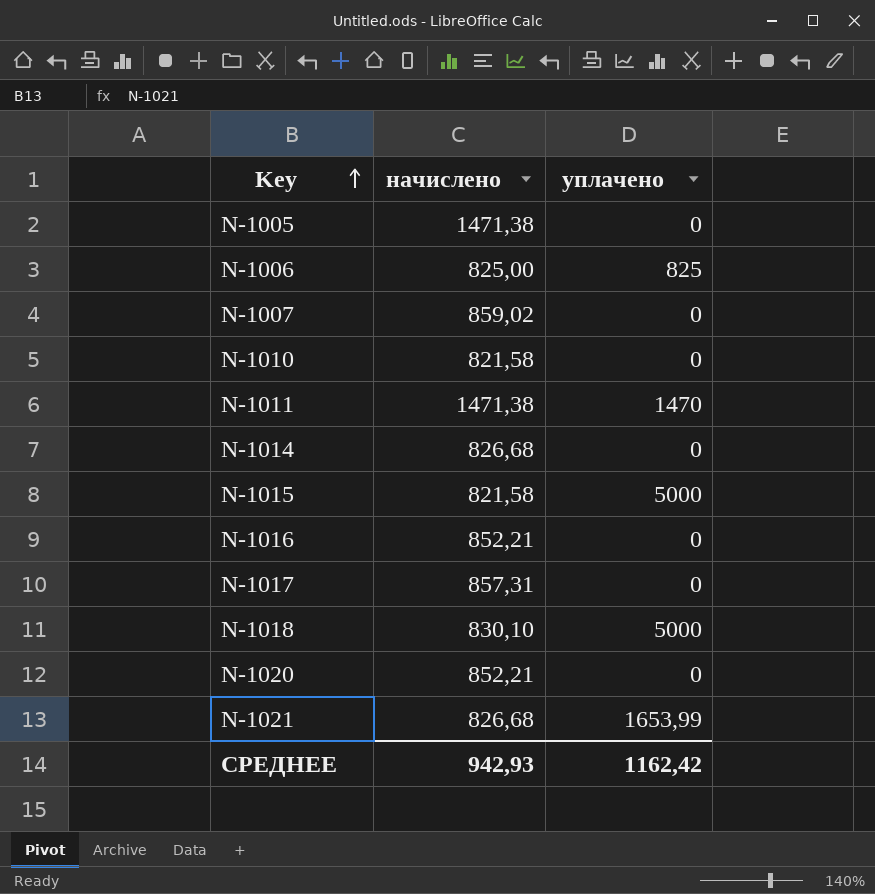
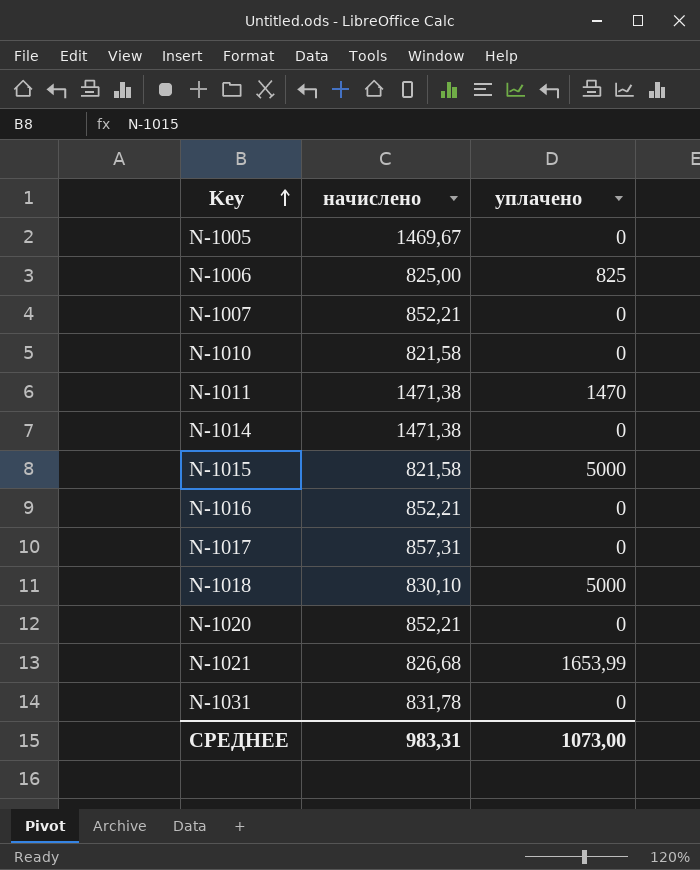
N-1005 | начислено: 1471,38 -> 1469,67
N-1007 | начислено: 859,02 -> 852,21
N-1014 | начислено: 826,68 -> 1471,38
row N-1031: none -> 831,78 | 0
СРЕДНЕЕ | начислено: 942,93 -> 983,31
СРЕДНЕЕ | уплачено: 1162,42 -> 1073,00

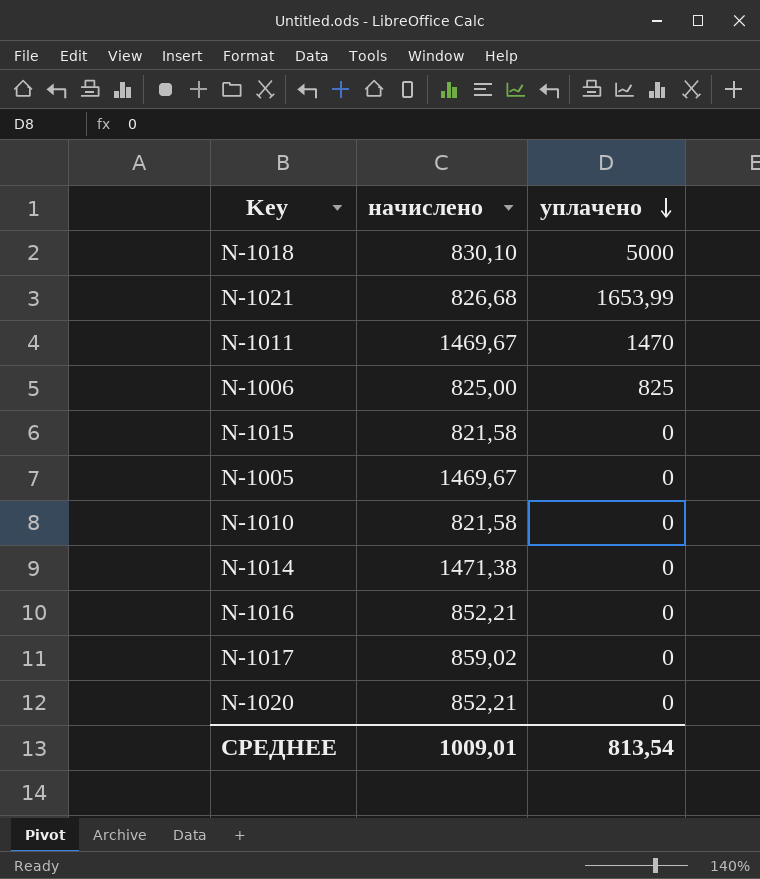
row order: Key ascending -> уплачено descending
row N-1007: 852,21 | 0 -> none
row N-1031: 831,78 | 0 -> none
N-1011 | начислено: 1471,38 -> 1469,67
N-1015 | уплачено: 5000 -> 0
N-1017 | начислено: 857,31 -> 859,02
СРЕДНЕЕ | начислено: 983,31 -> 1009,01
СРЕДНЕЕ | уплачено: 1073,00 -> 813,54

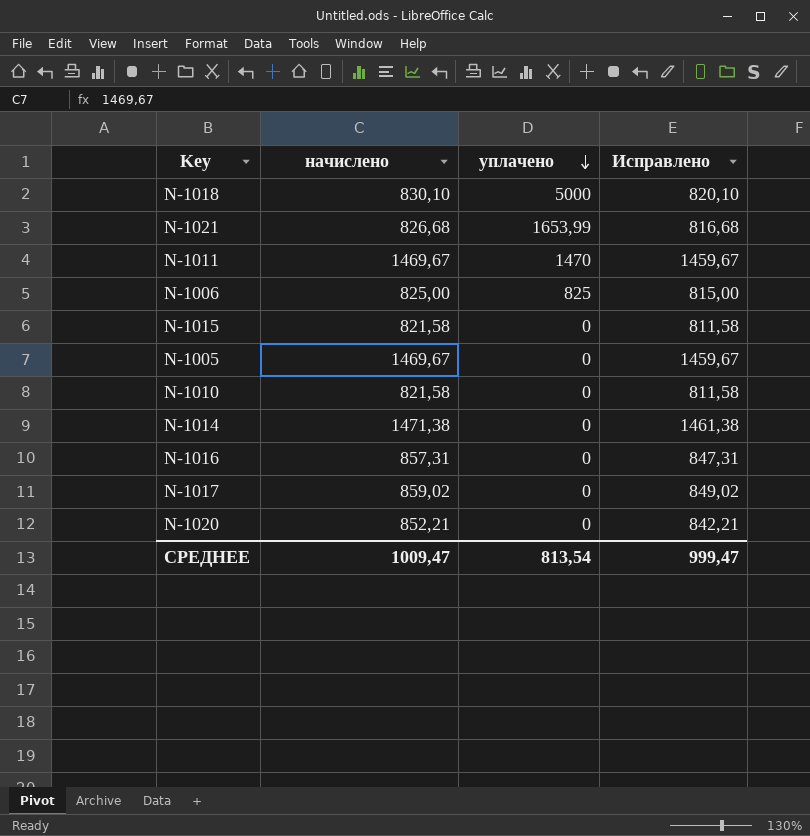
column Исправлено | formula: none -> [начислено] - 10
N-1016 | начислено: 852,21 -> 857,31
СРЕДНЕЕ | начислено: 1009,01 -> 1009,47

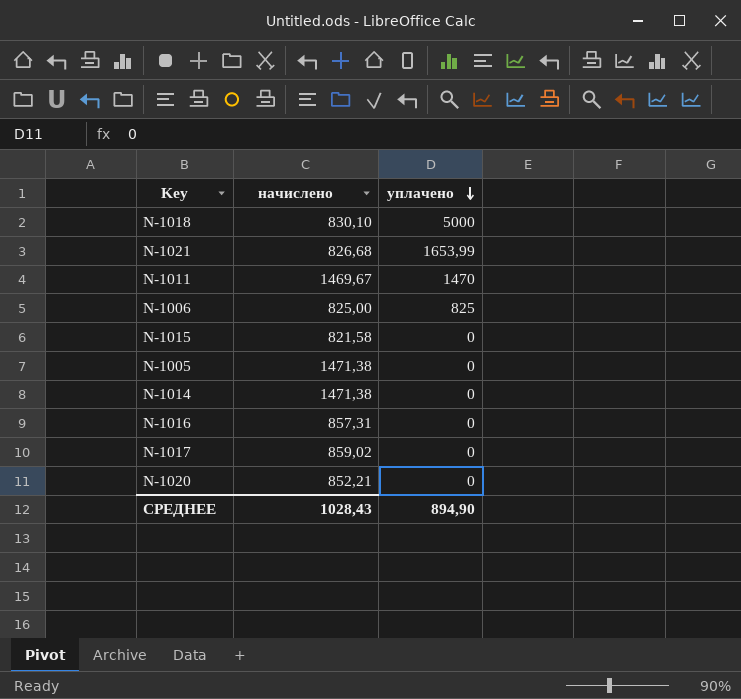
column Исправлено | formula: [начислено] - 10 -> none
row N-1010: 821,58 | 0 | 811,58 -> none
N-1005 | начислено: 1469,67 -> 1471,38
СРЕДНЕЕ | начислено: 1009,47 -> 1028,43
СРЕДНЕЕ | уплачено: 813,54 -> 894,90

